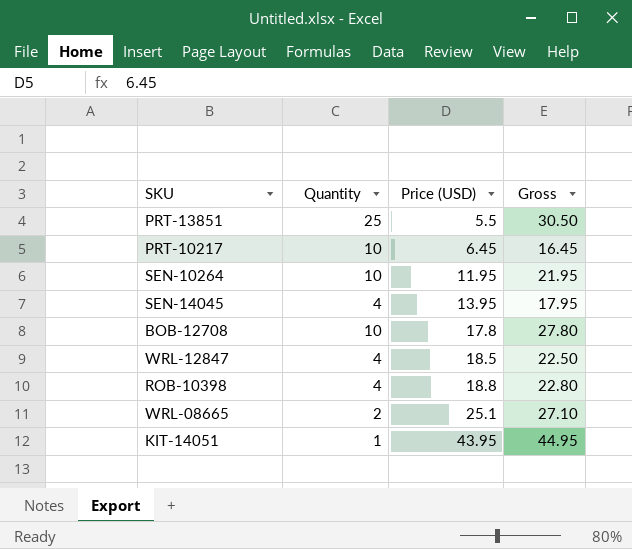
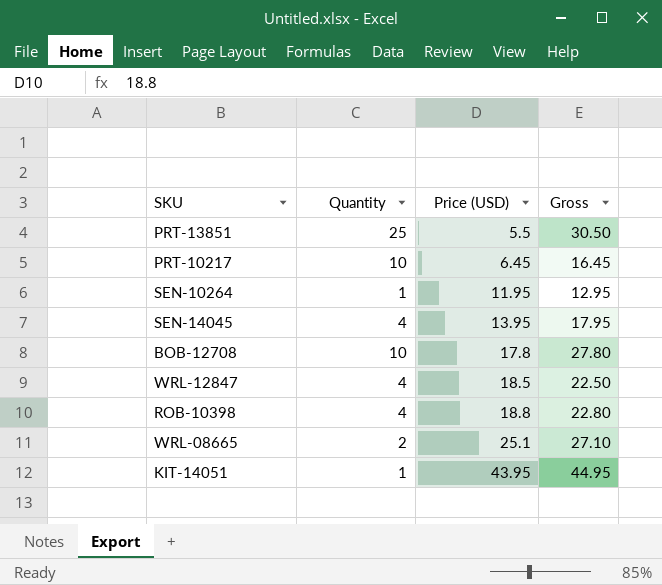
SEN-10264 | Quantity: 10 -> 1
SEN-10264 | Gross: 21.95 -> 12.95

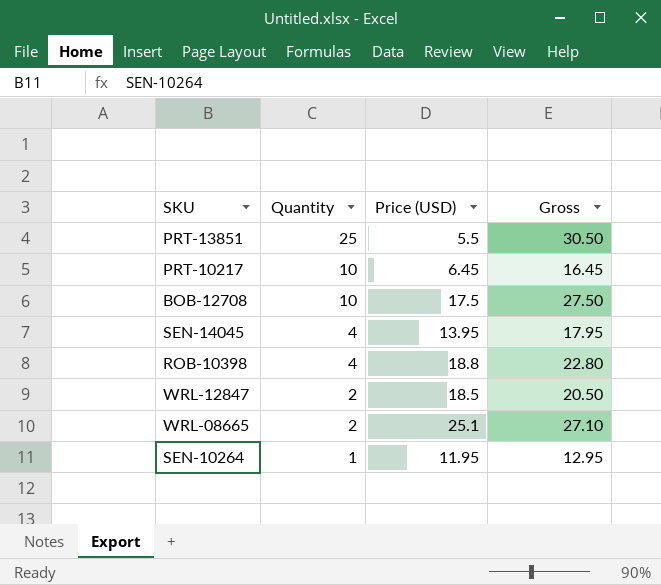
row order: Price (USD) ascending -> Quantity descending
row KIT-14051: 1 | 43.95 | 44.95 -> none
BOB-12708 | Price (USD): 17.8 -> 17.5
BOB-12708 | Gross: 27.80 -> 27.50
WRL-12847 | Quantity: 4 -> 2
WRL-12847 | Gross: 22.50 -> 20.50

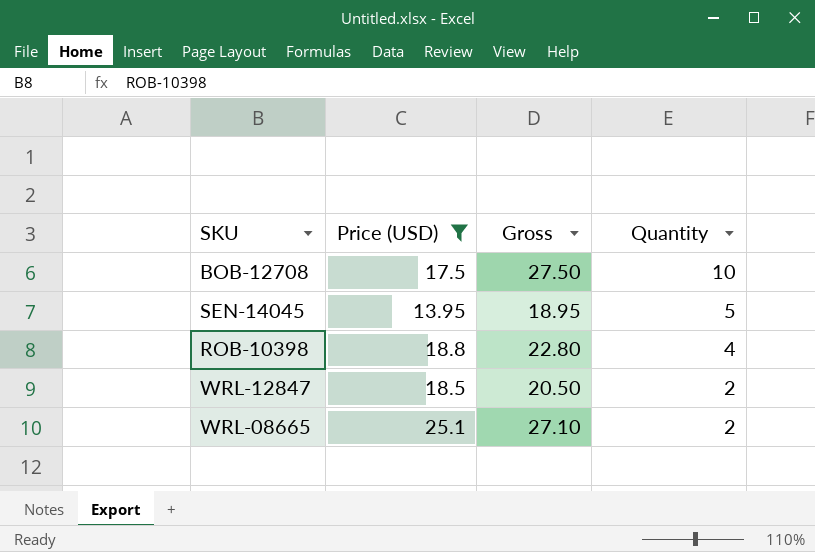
filter: none -> Price (USD) >= 13.95
column Quantity | position: 2 -> 4
SEN-14045 | Gross: 17.95 -> 18.95
SEN-14045 | Quantity: 4 -> 5

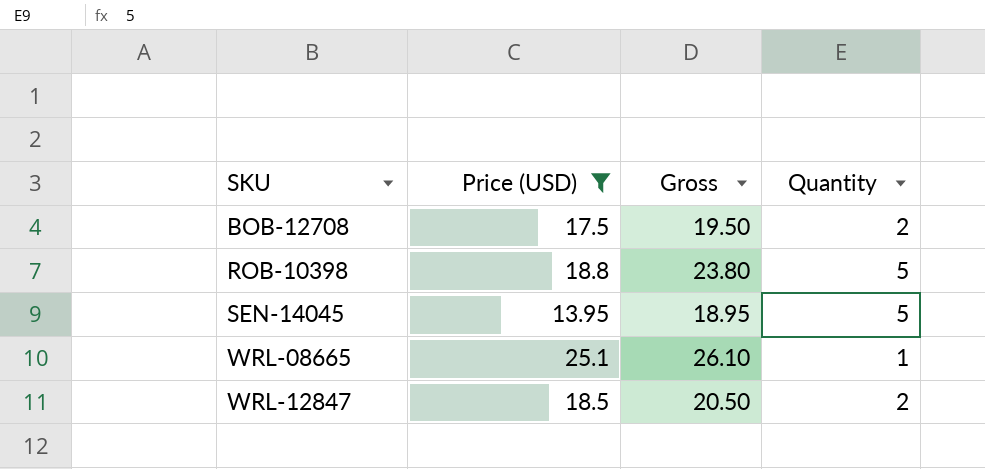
row order: Quantity descending -> SKU ascending
BOB-12708 | Gross: 27.50 -> 19.50
BOB-12708 | Quantity: 10 -> 2
ROB-10398 | Gross: 22.80 -> 23.80
ROB-10398 | Quantity: 4 -> 5
WRL-08665 | Gross: 27.10 -> 26.10
WRL-08665 | Quantity: 2 -> 1

